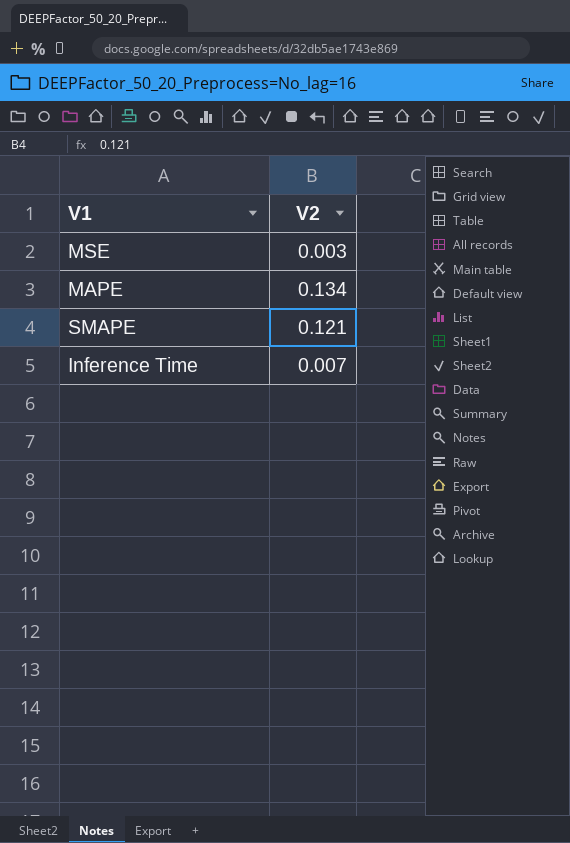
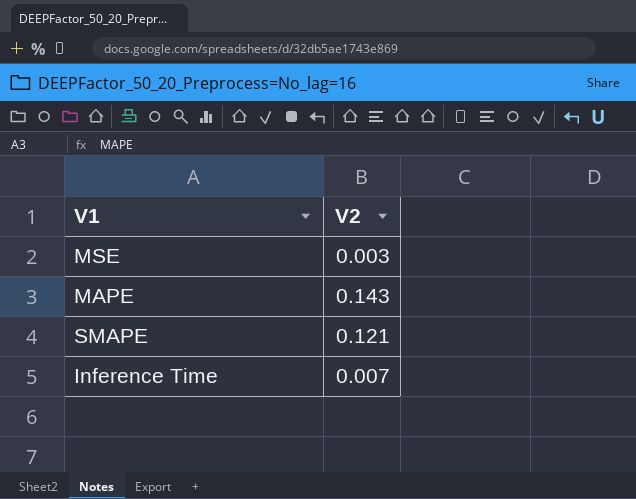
MAPE | V2: 0.134 -> 0.143

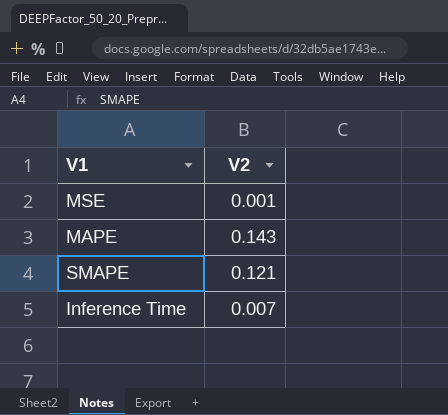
MSE | V2: 0.003 -> 0.001

